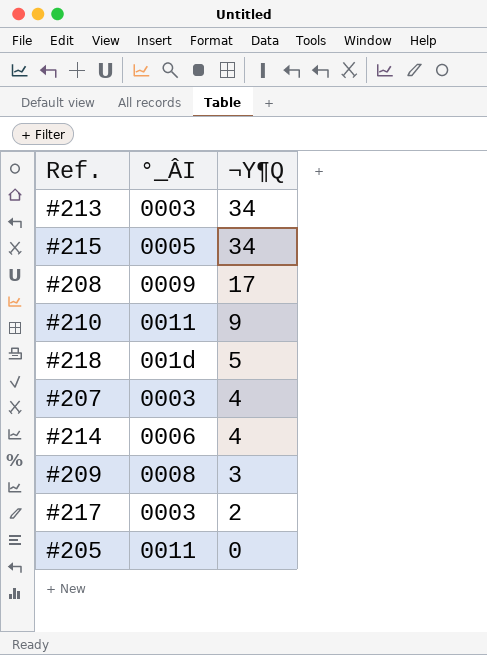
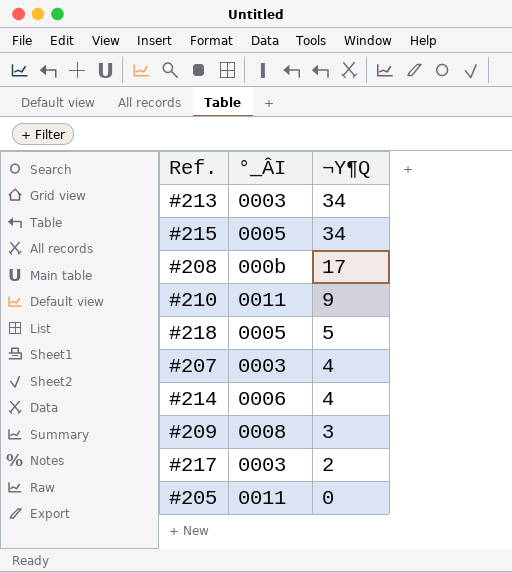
#208 | °_ÂI: 0009 -> 000b
#218 | °_ÂI: 001d -> 0005

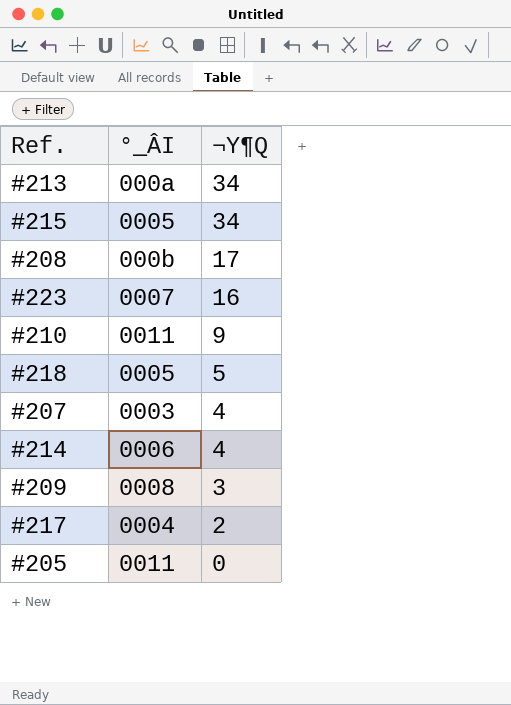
#213 | °_ÂI: 0003 -> 000a
row #223: none -> 0007 | 16
#217 | °_ÂI: 0003 -> 0004

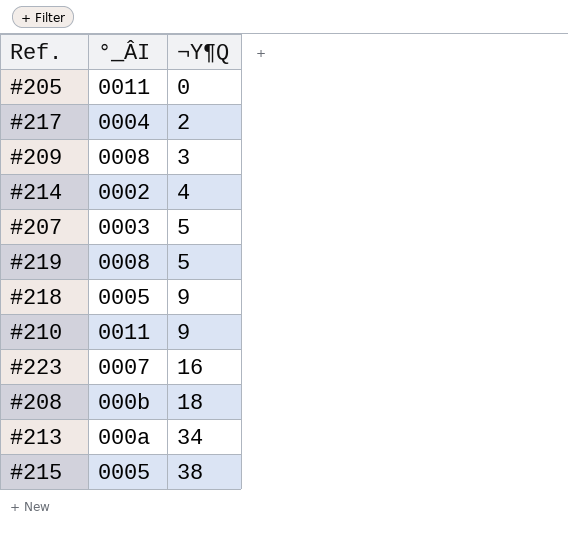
row order: ¬Y¶Q descending -> ¬Y¶Q ascending
#214 | °_ÂI: 0006 -> 0002
#207 | ¬Y¶Q: 4 -> 5
row #219: none -> 0008 | 5
#218 | ¬Y¶Q: 5 -> 9
#208 | ¬Y¶Q: 17 -> 18
#215 | ¬Y¶Q: 34 -> 38

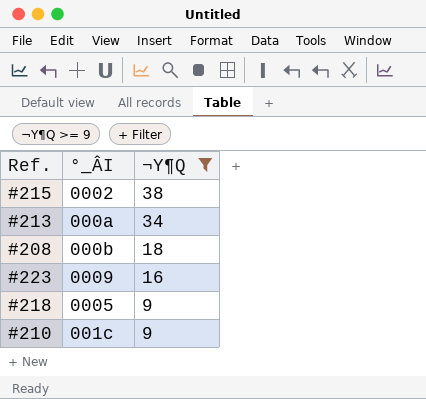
filter: none -> ¬Y¶Q >= 9
row order: ¬Y¶Q ascending -> ¬Y¶Q descending
#215 | °_ÂI: 0005 -> 0002
#223 | °_ÂI: 0007 -> 0009
#210 | °_ÂI: 0011 -> 001c

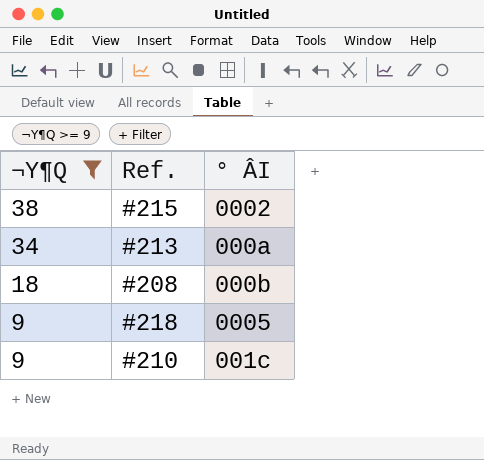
column ¬Y¶Q | position: 3 -> 1
column name: °_ÂI -> ° ÂI
row #223: 0009 | 16 -> none

